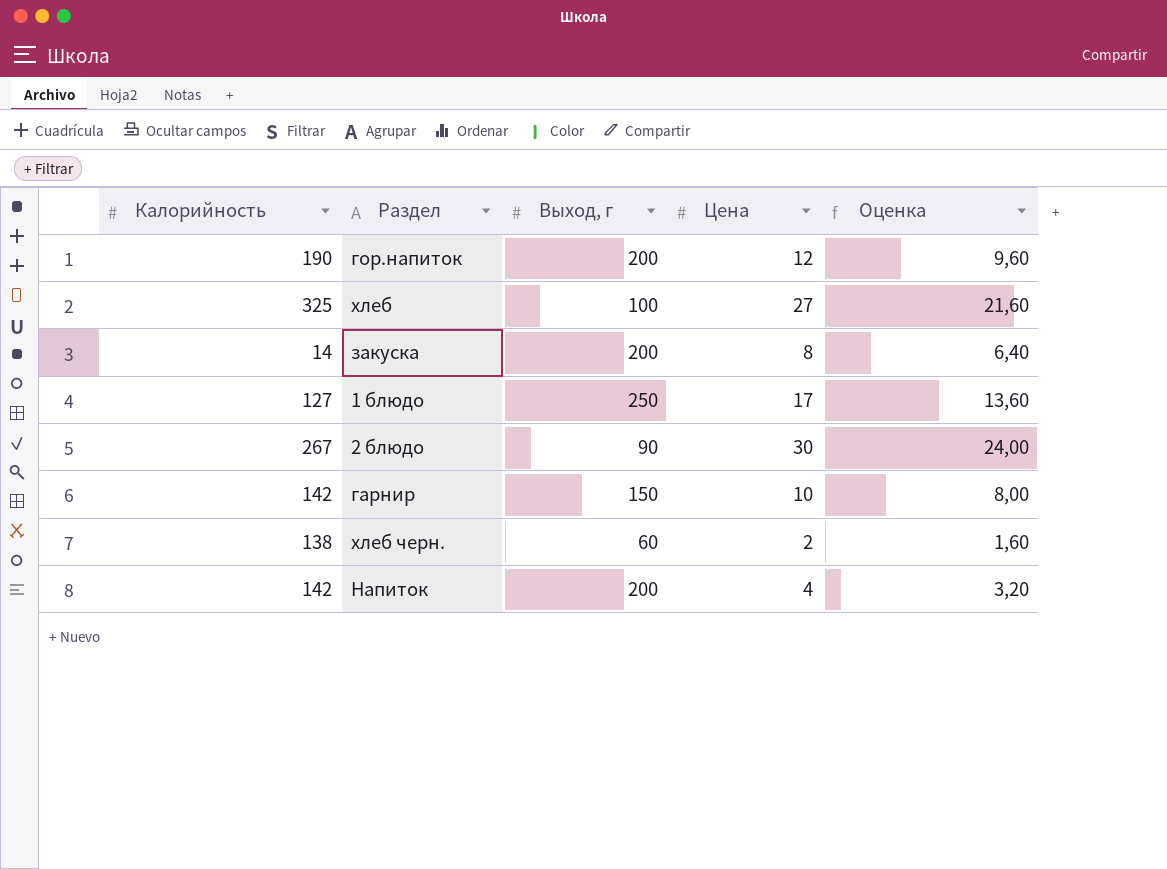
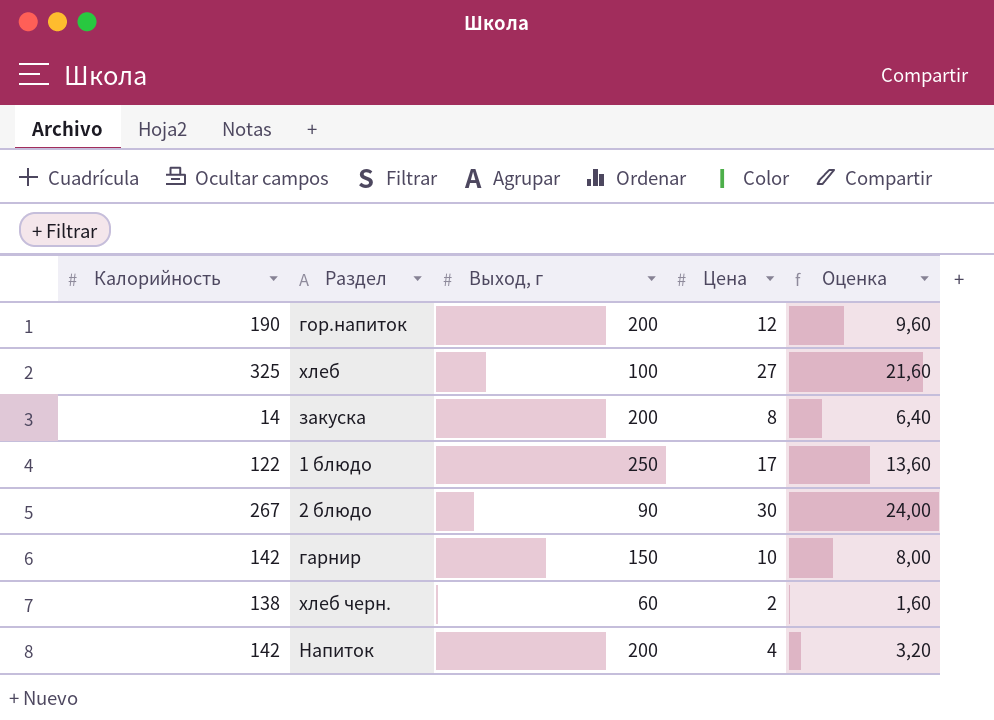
1 блюдо | Калорийность: 127 -> 122

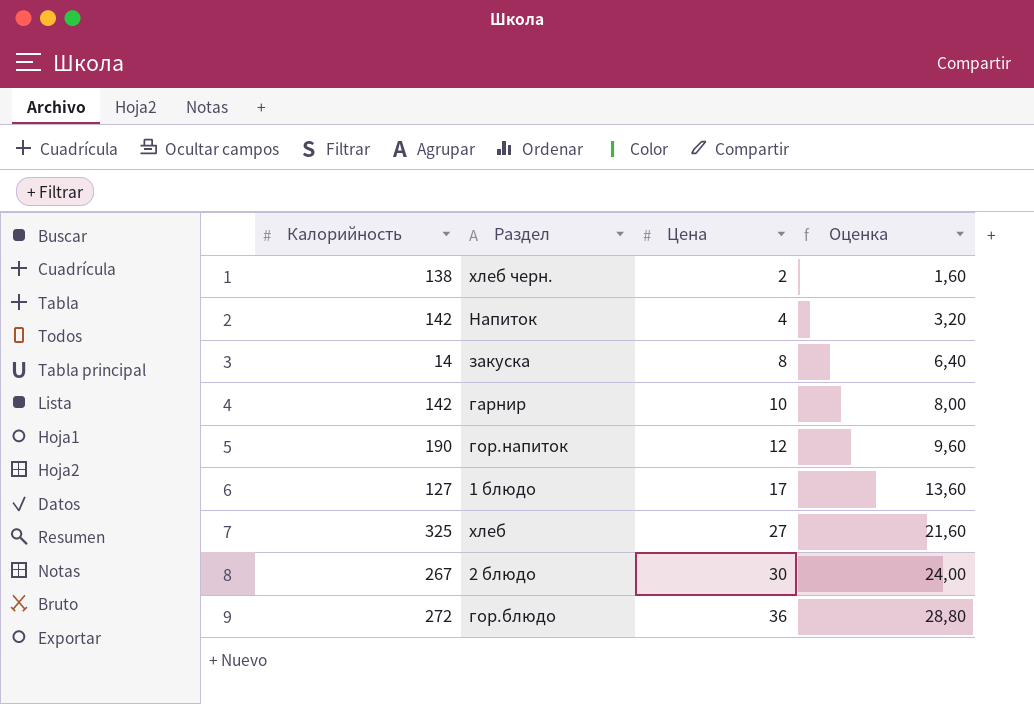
row order: none -> Цена ascending
column Выход, г | position: 3 -> none
1 блюдо | Калорийность: 122 -> 127
row гор.блюдо: none -> 272 | 36 | 28,80

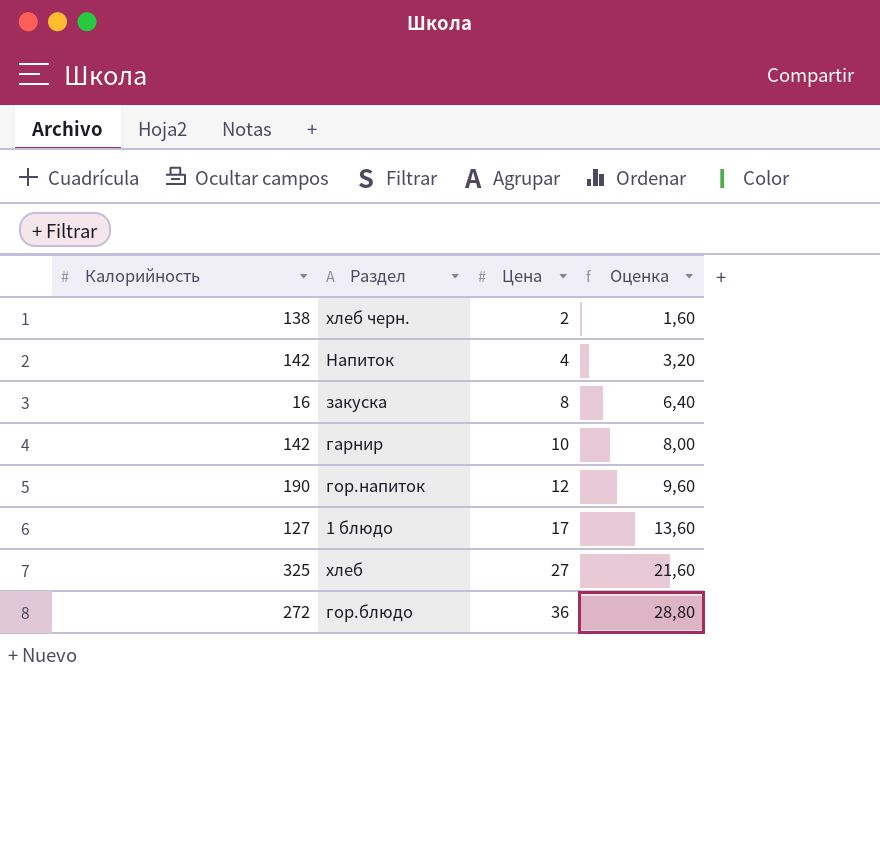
row 2 блюдо: 267 | 30 | 24,00 -> none
закуска | Калорийность: 14 -> 16

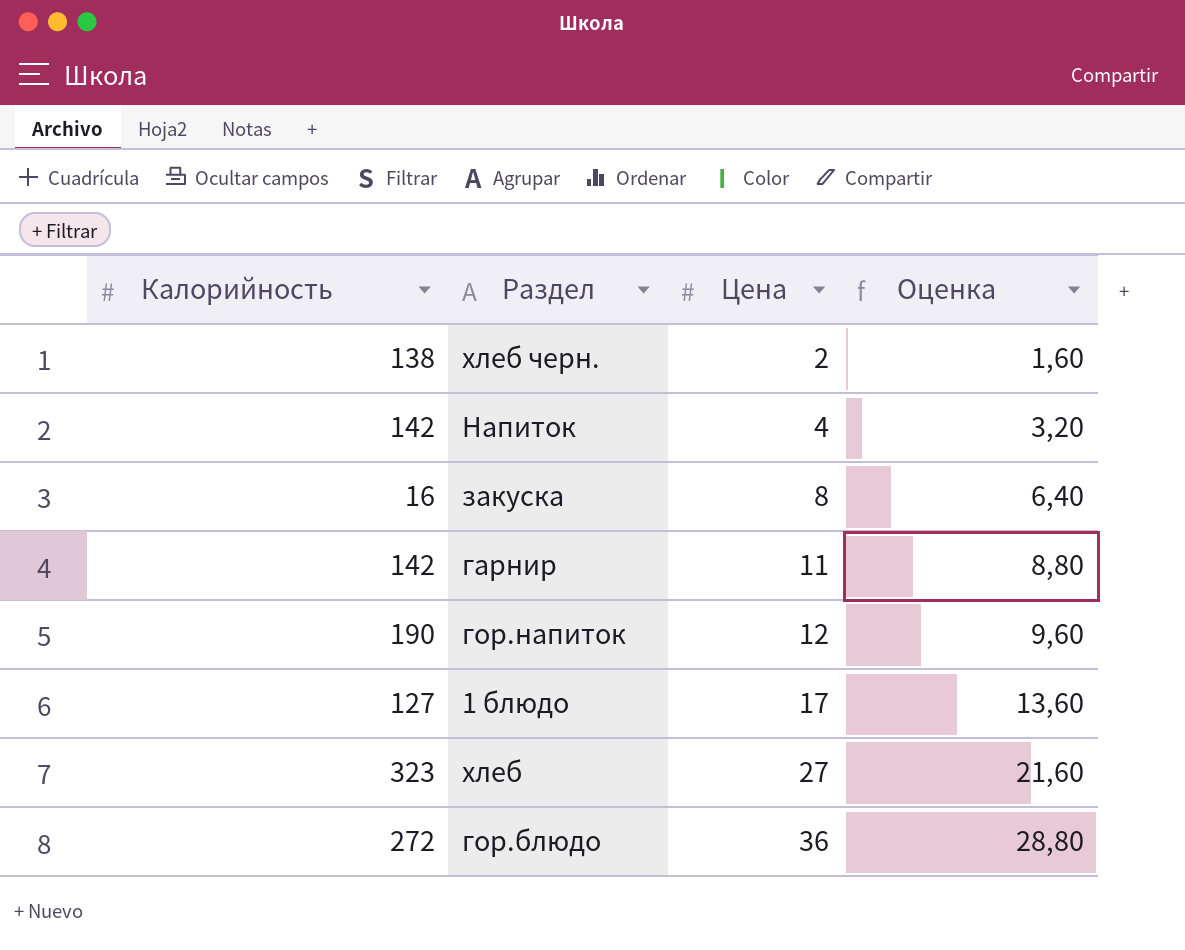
гарнир | Цена: 10 -> 11
гарнир | Оценка: 8,00 -> 8,80
хлеб | Калорийность: 325 -> 323

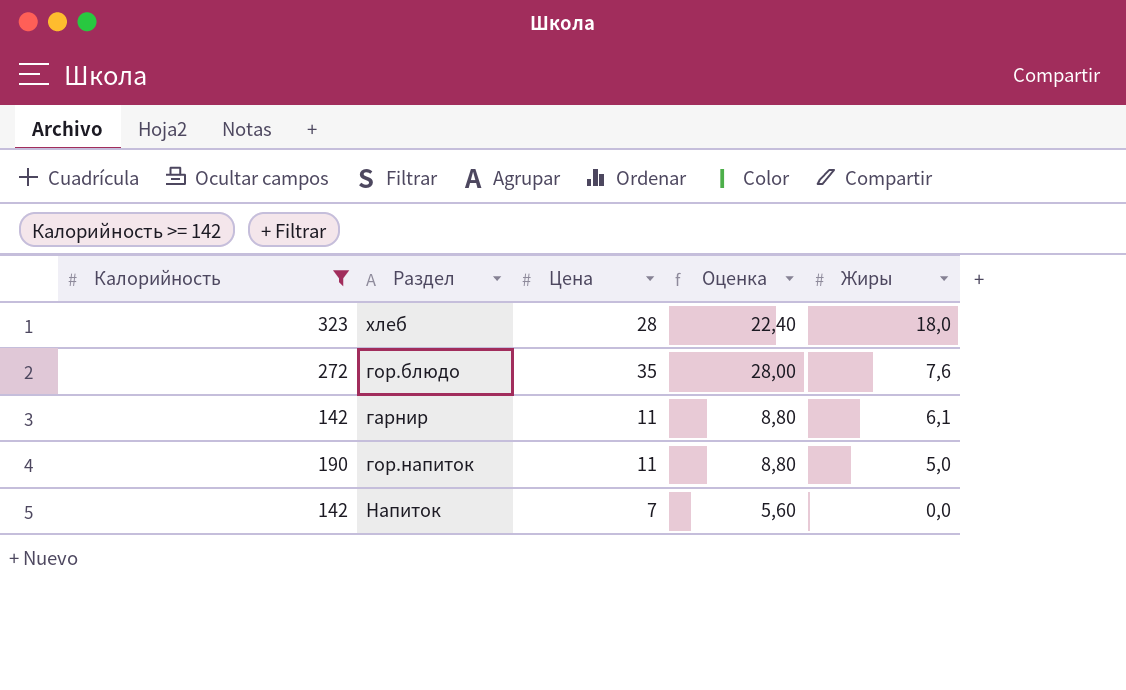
filter: none -> Калорийность >= 142
row order: Цена ascending -> Жиры descending
column Жиры | position: none -> 5
хлеб | Цена: 27 -> 28
хлеб | Оценка: 21,60 -> 22,40
гор.блюдо | Цена: 36 -> 35
гор.блюдо | Оценка: 28,80 -> 28,00
гор.напиток | Цена: 12 -> 11
гор.напиток | Оценка: 9,60 -> 8,80
Напиток | Цена: 4 -> 7
Напиток | Оценка: 3,20 -> 5,60

